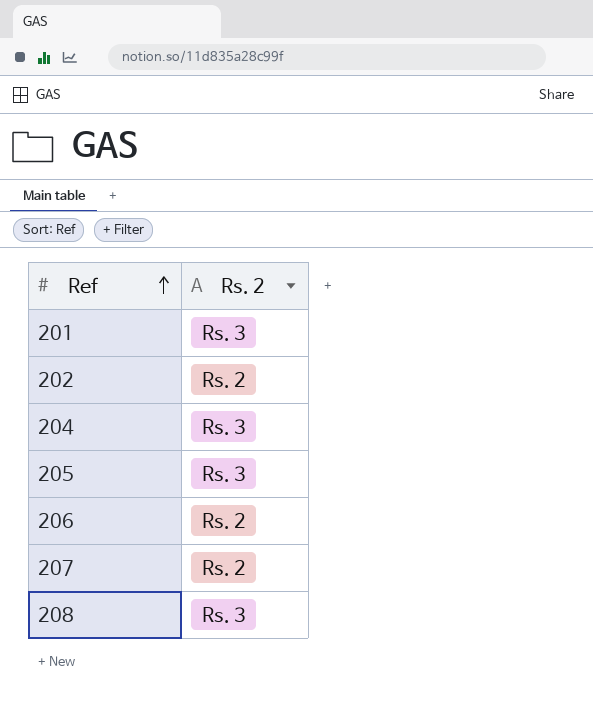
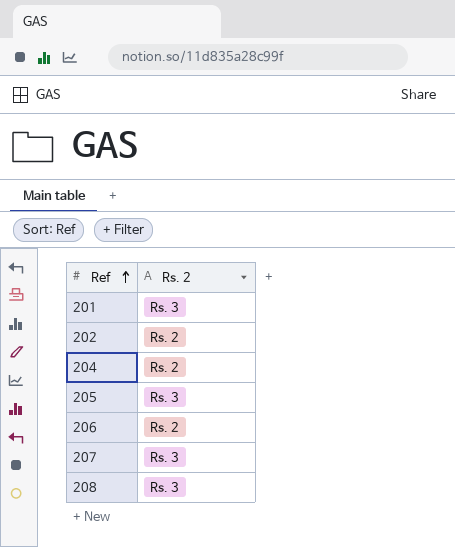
204 | Rs. 2: Rs. 3 -> Rs. 2
207 | Rs. 2: Rs. 2 -> Rs. 3

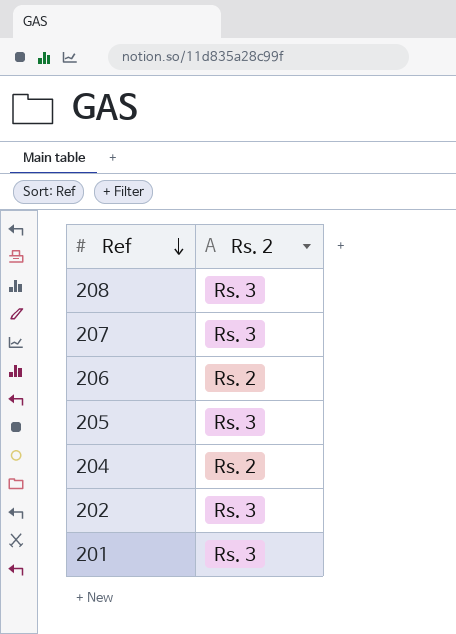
row order: Ref ascending -> Ref descending
202 | Rs. 2: Rs. 2 -> Rs. 3

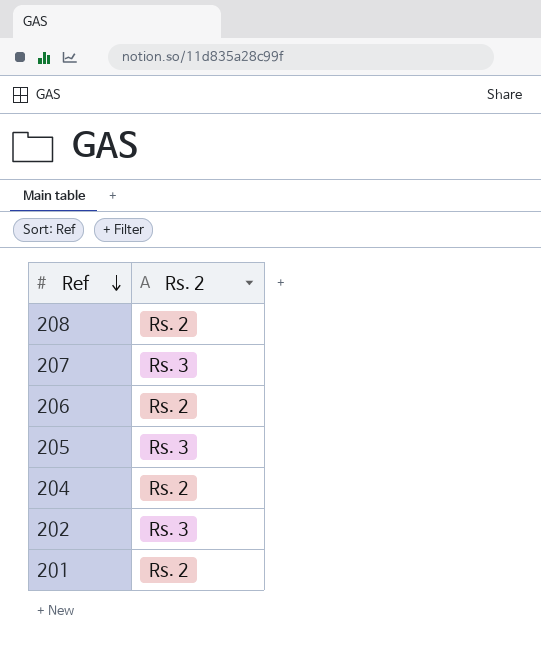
208 | Rs. 2: Rs. 3 -> Rs. 2
201 | Rs. 2: Rs. 3 -> Rs. 2

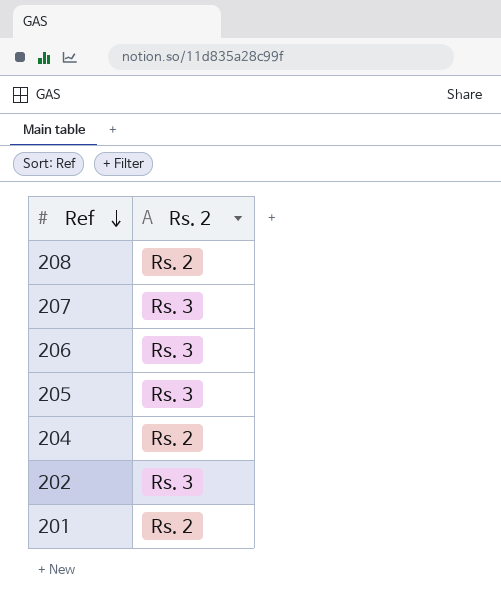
206 | Rs. 2: Rs. 2 -> Rs. 3

